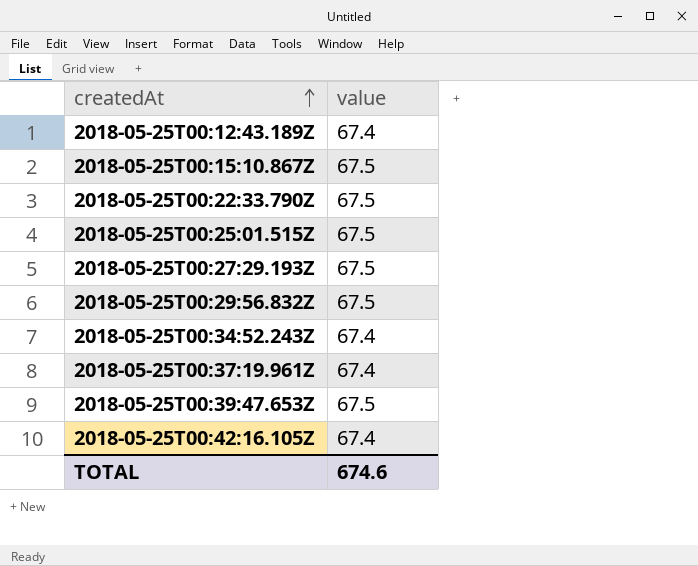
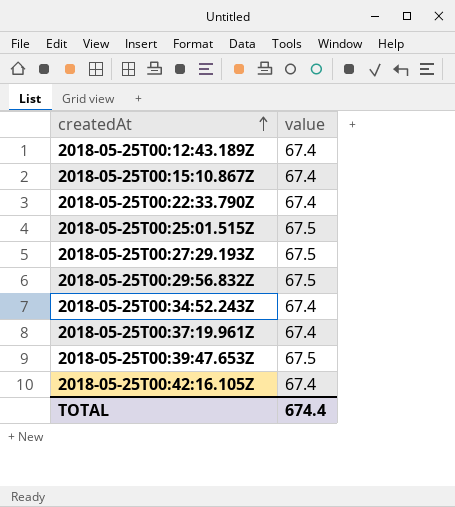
2018-05-25T00:15:10.867Z | value: 67.5 -> 67.4
2018-05-25T00:22:33.790Z | value: 67.5 -> 67.4
TOTAL | value: 674.6 -> 674.4

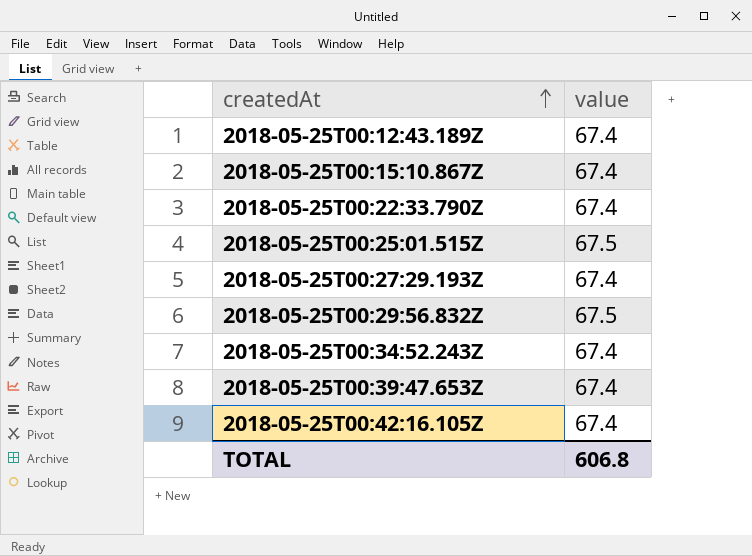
row 2018-05-25T00:37:19.961Z: 67.4 -> none
2018-05-25T00:27:29.193Z | value: 67.5 -> 67.4
2018-05-25T00:39:47.653Z | value: 67.5 -> 67.4
TOTAL | value: 674.4 -> 606.8

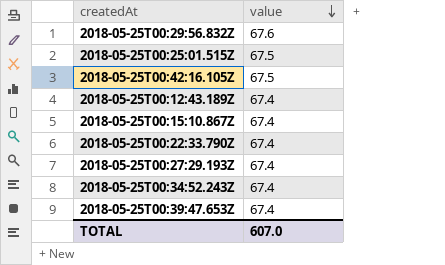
row order: createdAt ascending -> value descending
2018-05-25T00:29:56.832Z | value: 67.5 -> 67.6
2018-05-25T00:42:16.105Z | value: 67.4 -> 67.5
TOTAL | value: 606.8 -> 607.0

